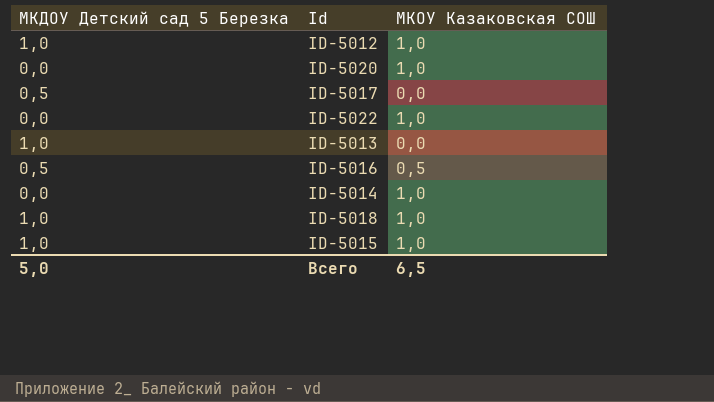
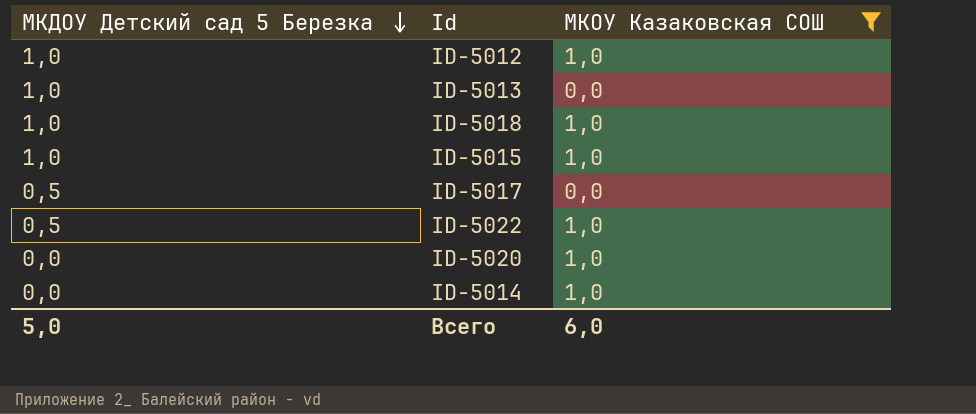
filter: none -> МКОУ Казаковская СОШ != 0,5
row order: none -> МКДОУ Детский сад 5 Березка descending
ID-5022 | МКДОУ Детский сад 5 Березка: 0,0 -> 0,5
Всего | МКОУ Казаковская СОШ: 6,5 -> 6,0

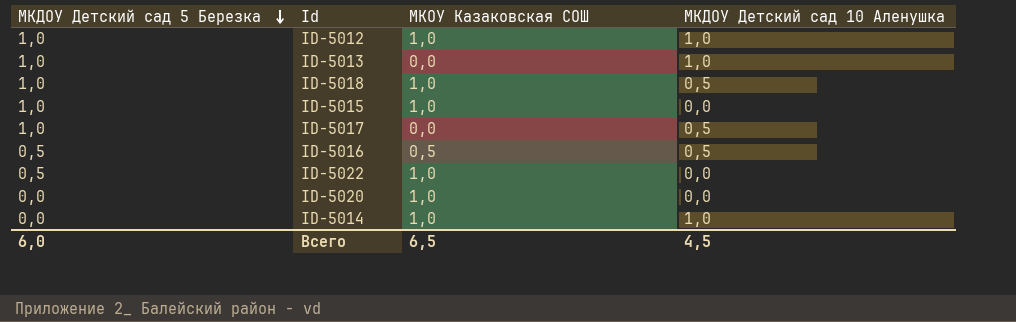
filter: МКОУ Казаковская СОШ != 0,5 -> none
column МКДОУ Детский сад 10 Аленушка | position: none -> 4
ID-5017 | МКДОУ Детский сад 5 Березка: 0,5 -> 1,0
Всего | МКДОУ Детский сад 5 Березка: 5,0 -> 6,0
Всего | МКОУ Казаковская СОШ: 6,0 -> 6,5

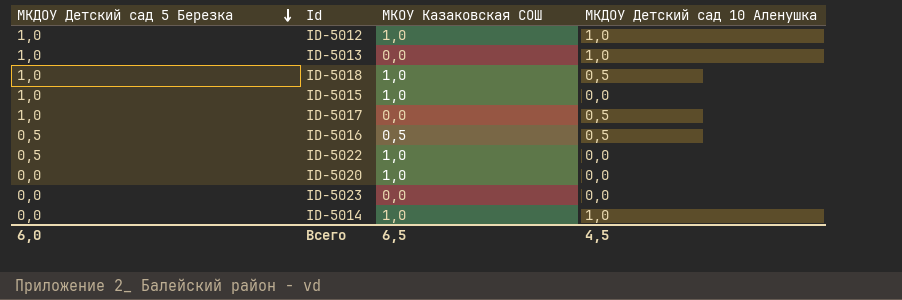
row ID-5023: none -> 0,0 | 0,0 | 0,0

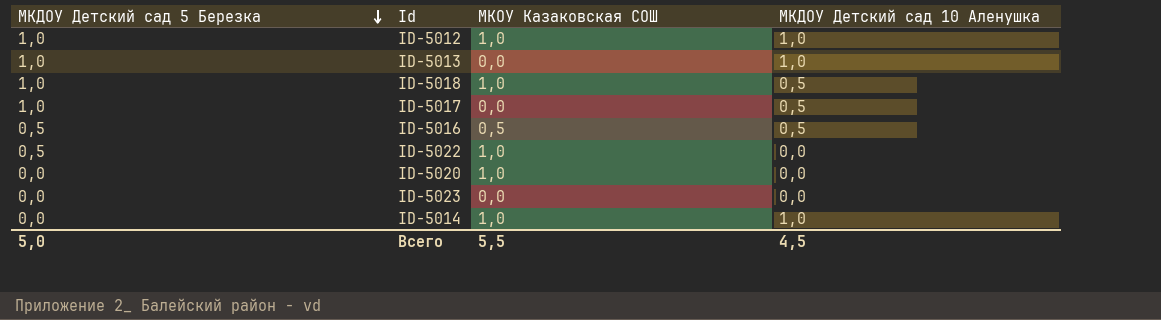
row ID-5015: 1,0 | 1,0 | 0,0 -> none
Всего | МКДОУ Детский сад 5 Березка: 6,0 -> 5,0
Всего | МКОУ Казаковская СОШ: 6,5 -> 5,5

